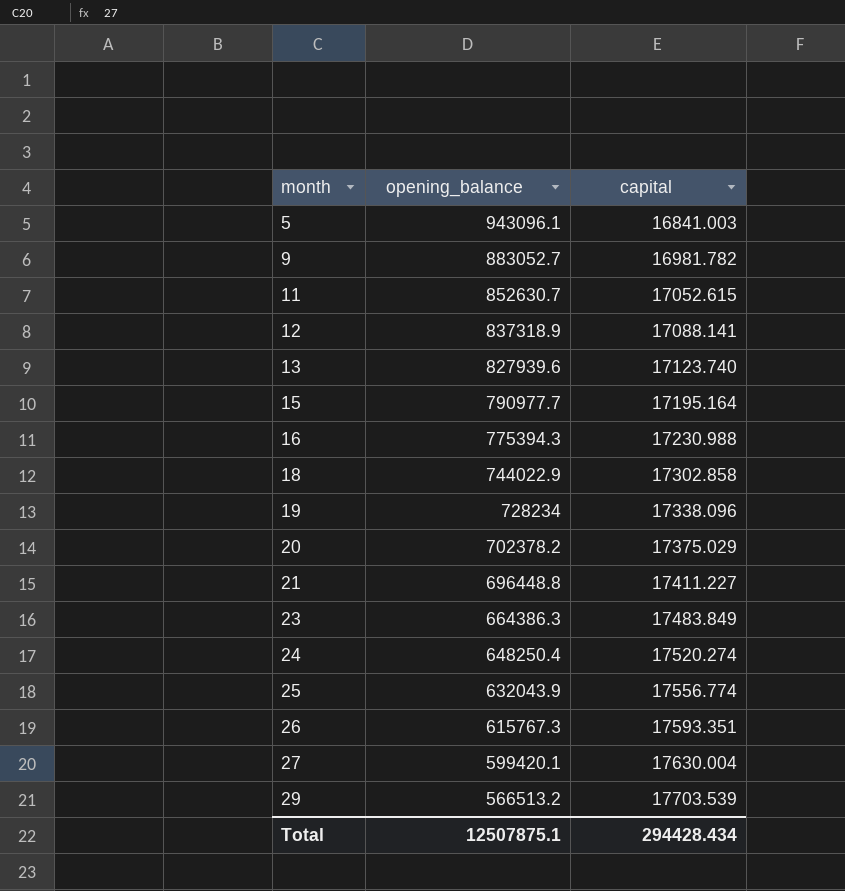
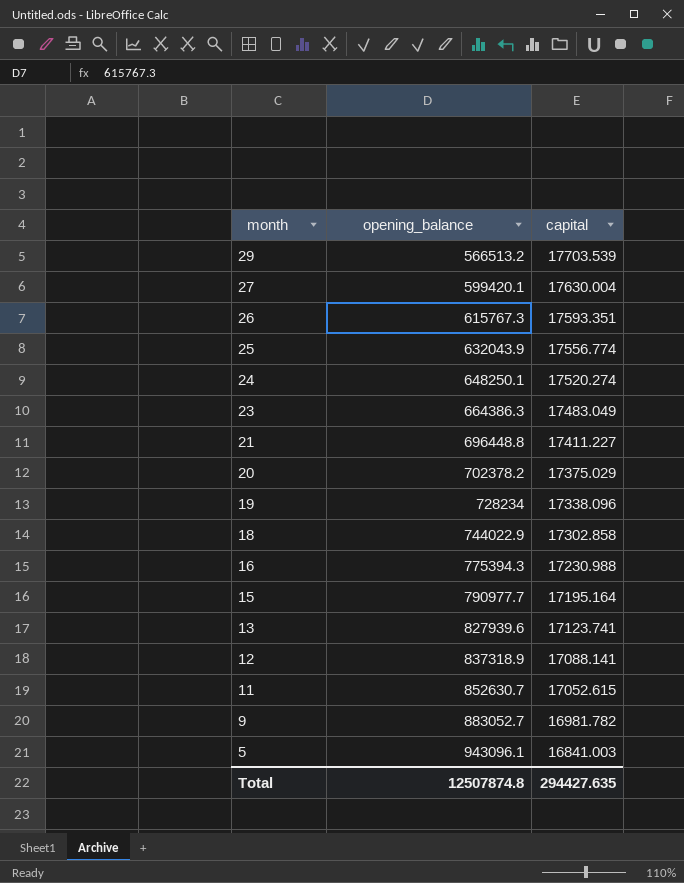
row order: month ascending -> month descending
24 | opening_balance: 648250.4 -> 648250.1
23 | capital: 17483.849 -> 17483.049
13 | capital: 17123.740 -> 17123.741
Total | opening_balance: 12507875.1 -> 12507874.8
Total | capital: 294428.434 -> 294427.635

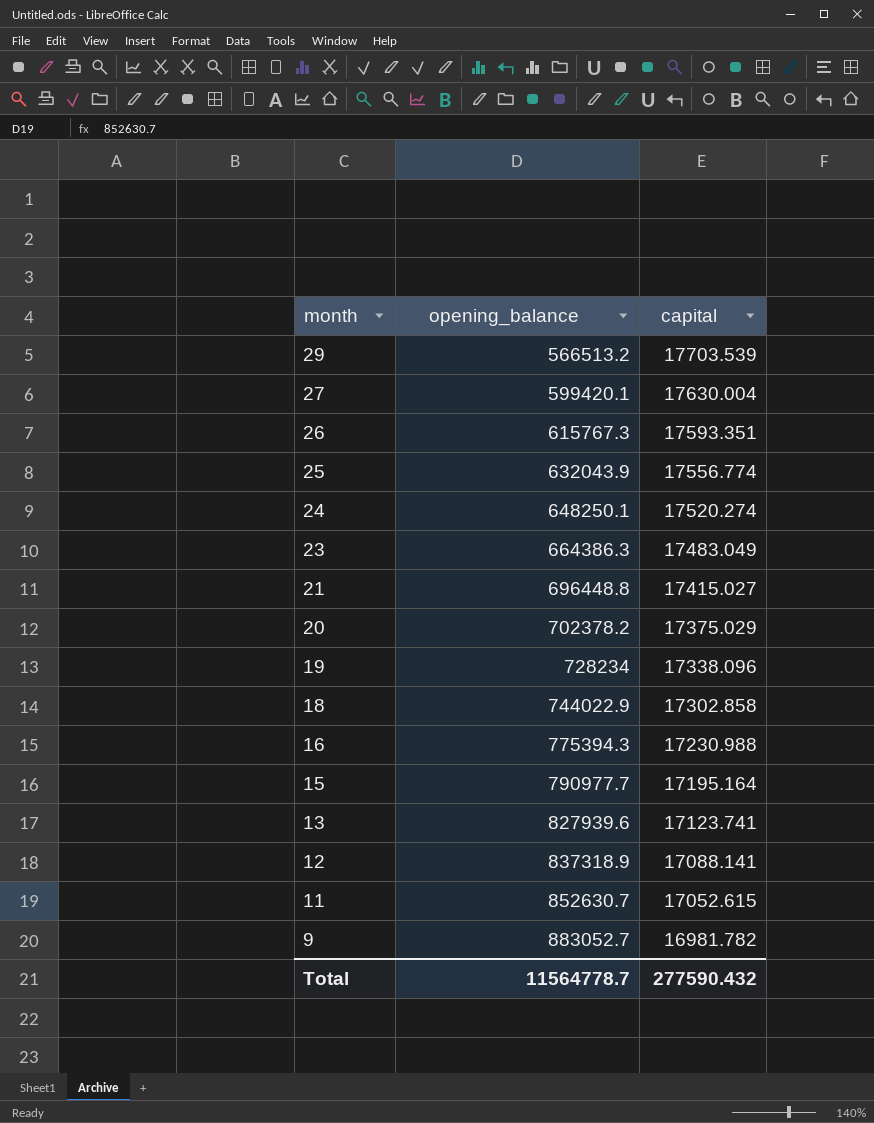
row 5: 943096.1 | 16841.003 -> none
21 | capital: 17411.227 -> 17415.027
Total | opening_balance: 12507874.8 -> 11564778.7
Total | capital: 294427.635 -> 277590.432

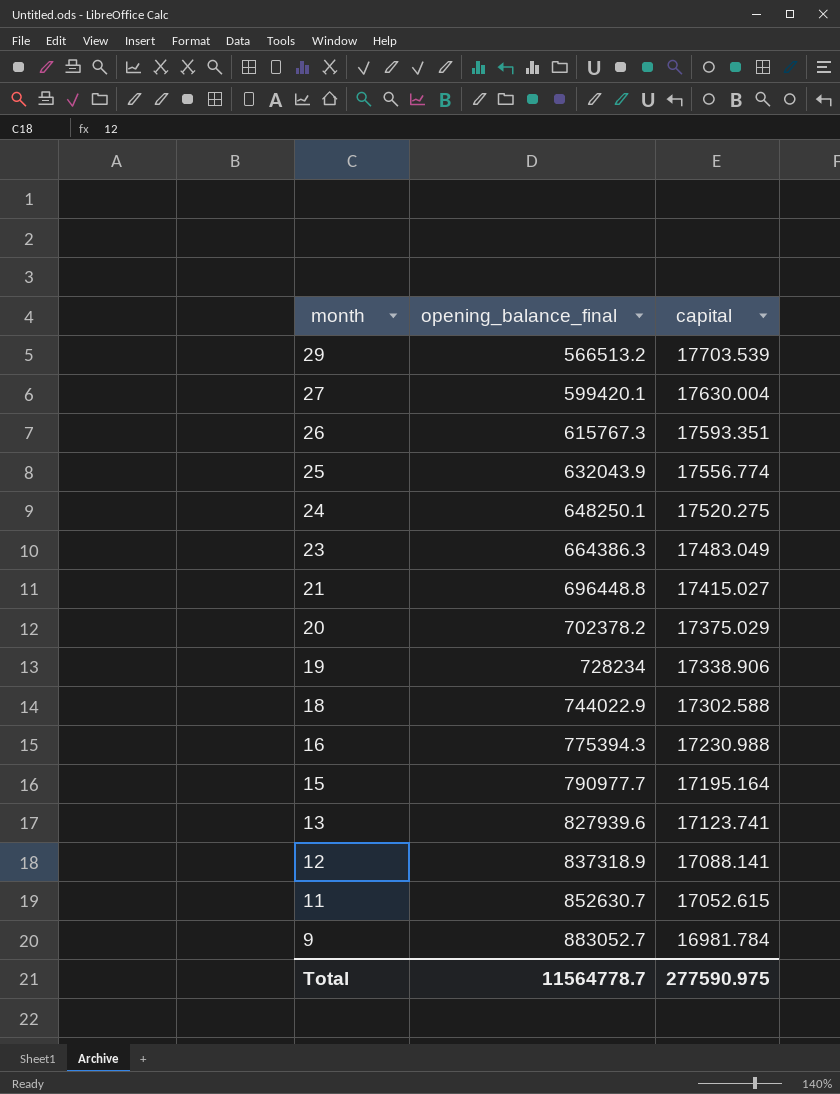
column name: opening_balance -> opening_balance_final
24 | capital: 17520.274 -> 17520.275
19 | capital: 17338.096 -> 17338.906
18 | capital: 17302.858 -> 17302.588
9 | capital: 16981.782 -> 16981.784
Total | capital: 277590.432 -> 277590.975

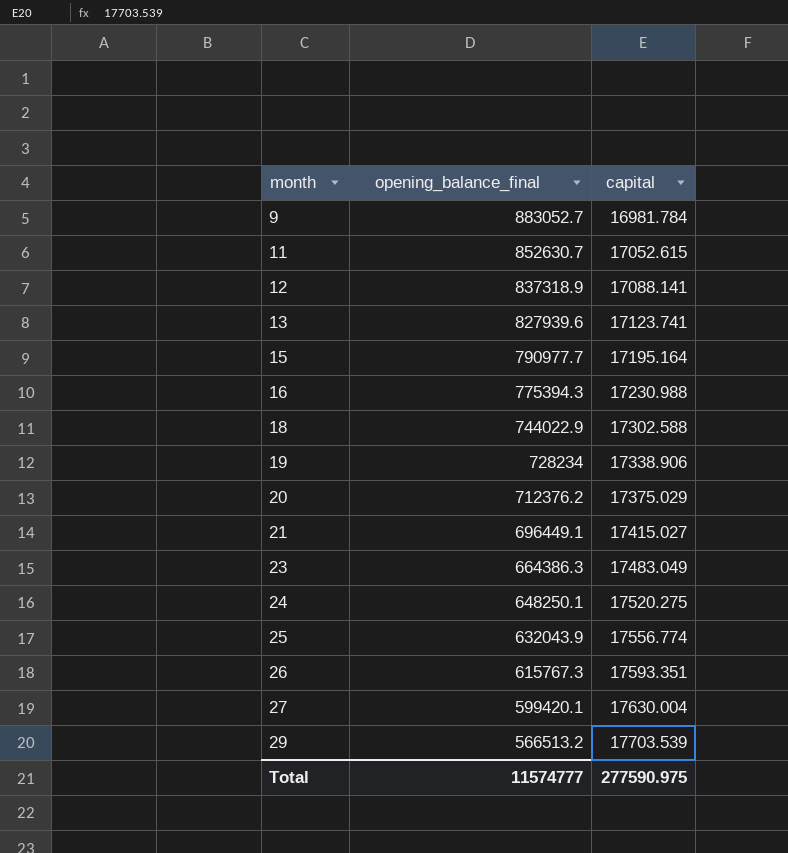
row order: month descending -> month ascending
20 | opening_balance_final: 702378.2 -> 712376.2
21 | opening_balance_final: 696448.8 -> 696449.1
Total | opening_balance_final: 11564778.7 -> 11574777

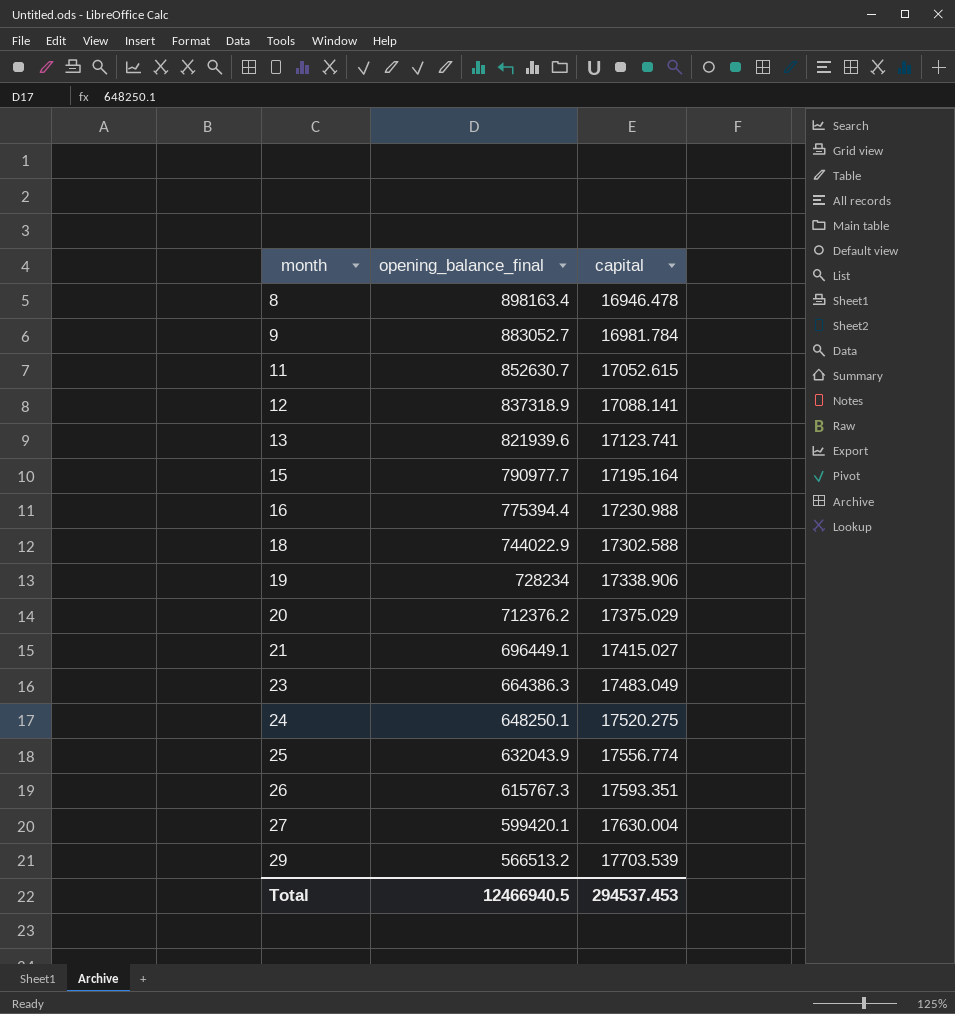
row 8: none -> 898163.4 | 16946.478
13 | opening_balance_final: 827939.6 -> 821939.6
16 | opening_balance_final: 775394.3 -> 775394.4
Total | opening_balance_final: 11574777 -> 12466940.5
Total | capital: 277590.975 -> 294537.453

